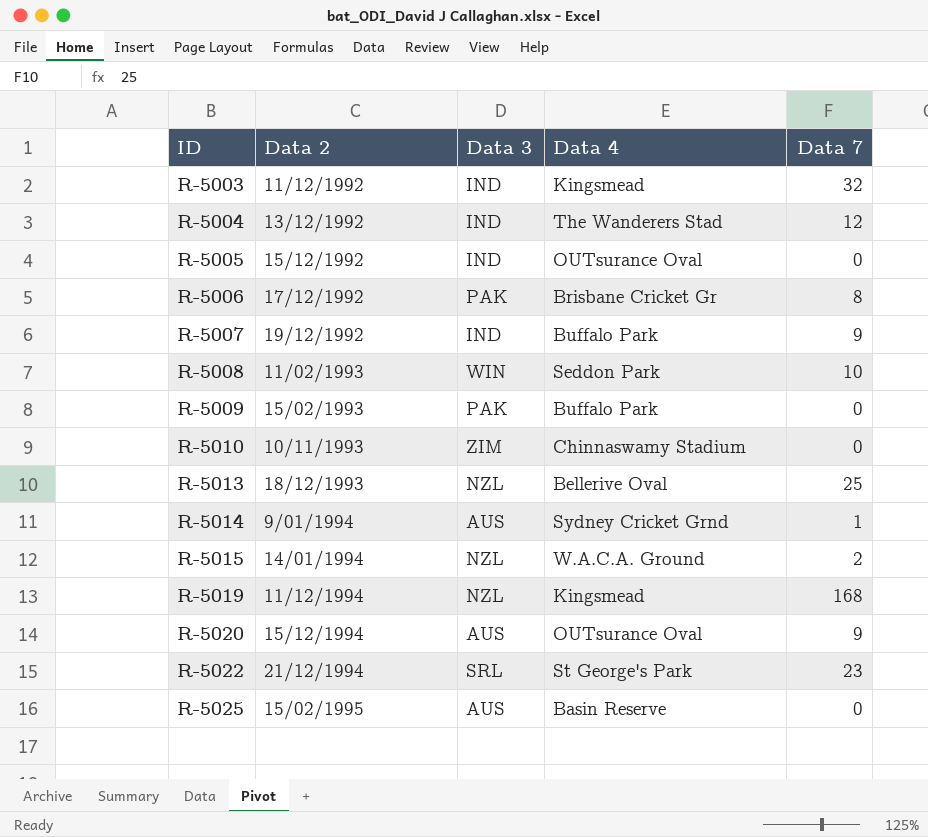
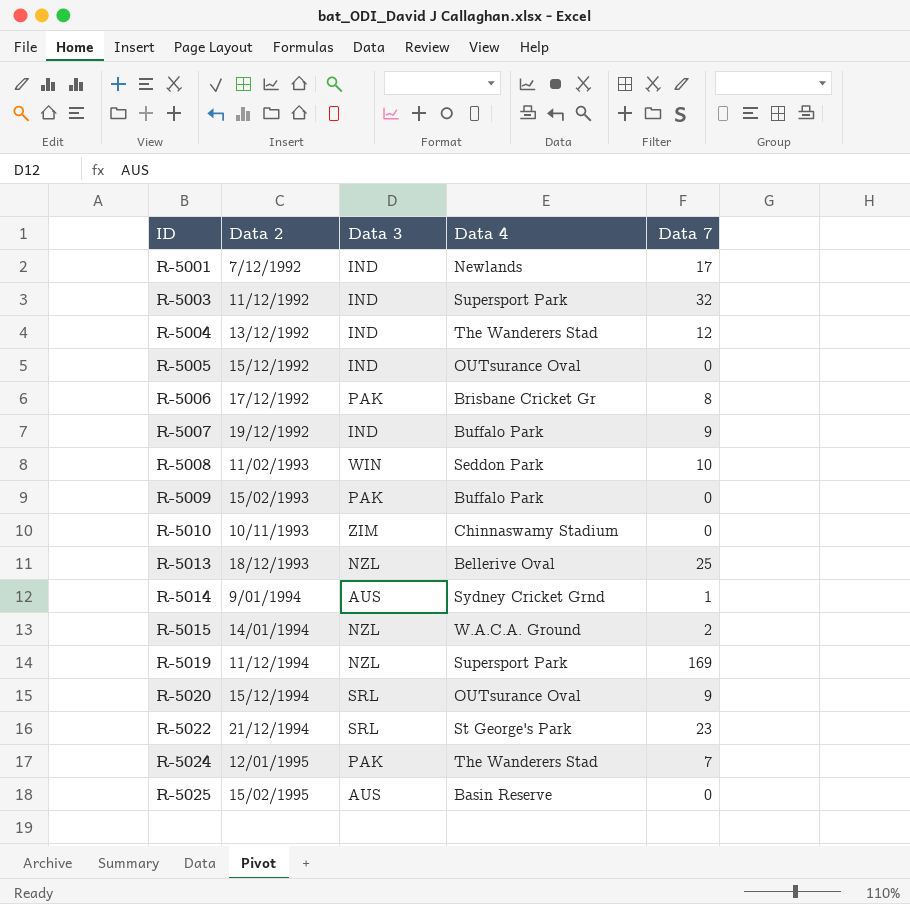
row R-5001: none -> 7/12/1992 | IND | Newlands | 17
R-5003 | Data 4: Kingsmead -> Supersport Park
R-5019 | Data 4: Kingsmead -> Supersport Park
R-5019 | Data 7: 168 -> 169
R-5020 | Data 3: AUS -> SRL
row R-5024: none -> 12/01/1995 | PAK | The Wanderers Stad | 7

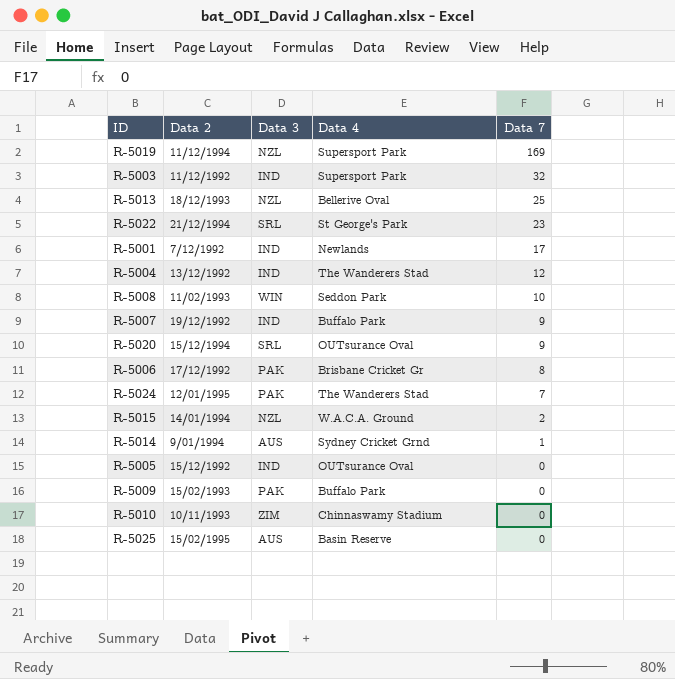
row order: ID ascending -> Data 7 descending

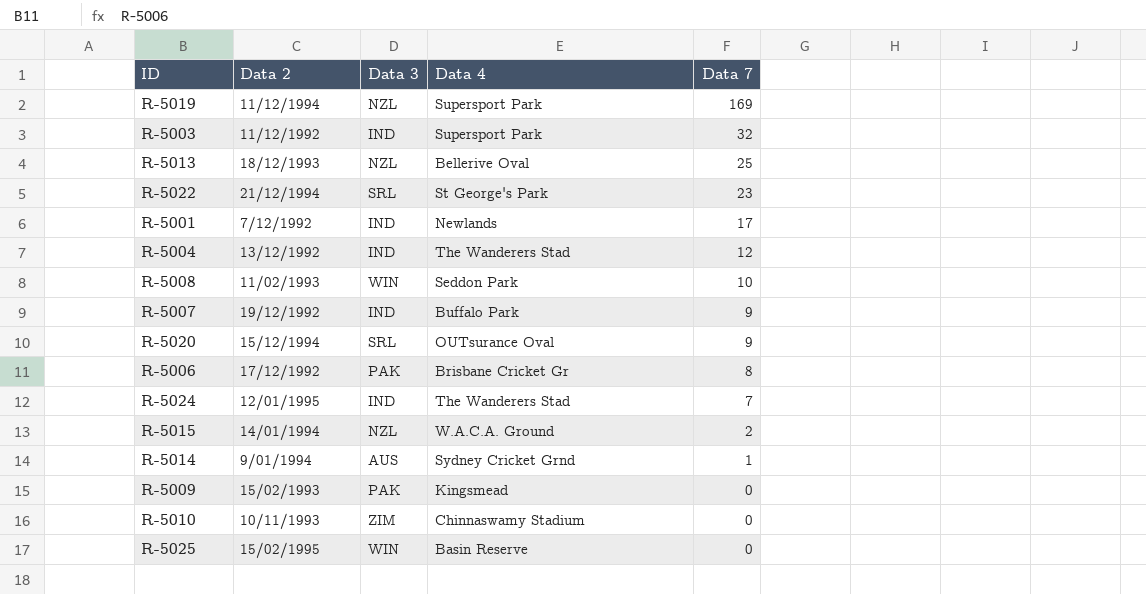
row R-5005: 15/12/1992 | IND | OUTsurance Oval | 0 -> none
R-5024 | Data 3: PAK -> IND
R-5009 | Data 4: Buffalo Park -> Kingsmead
R-5025 | Data 3: AUS -> WIN

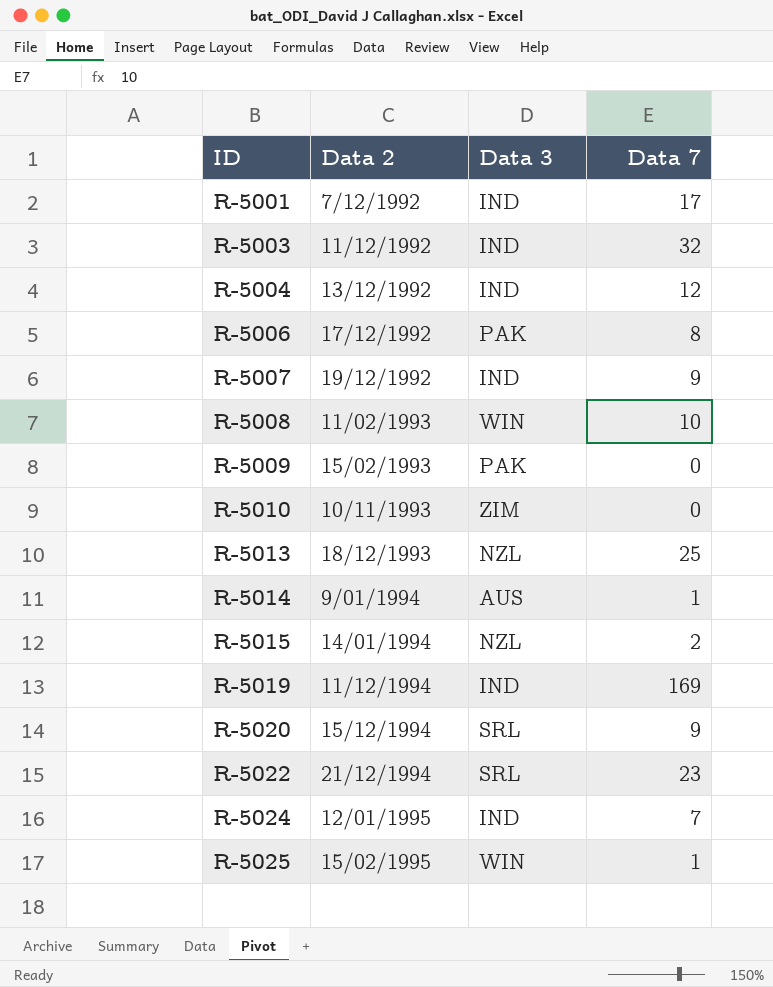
row order: Data 7 descending -> ID ascending
column Data 4 | position: 4 -> none
R-5019 | Data 3: NZL -> IND
R-5025 | Data 7: 0 -> 1

